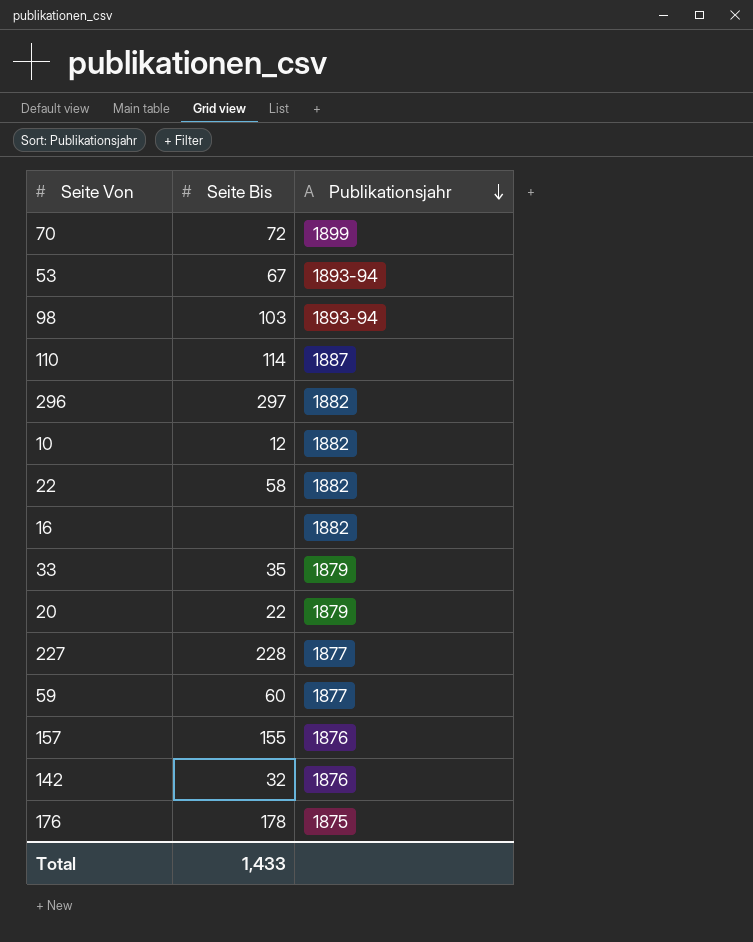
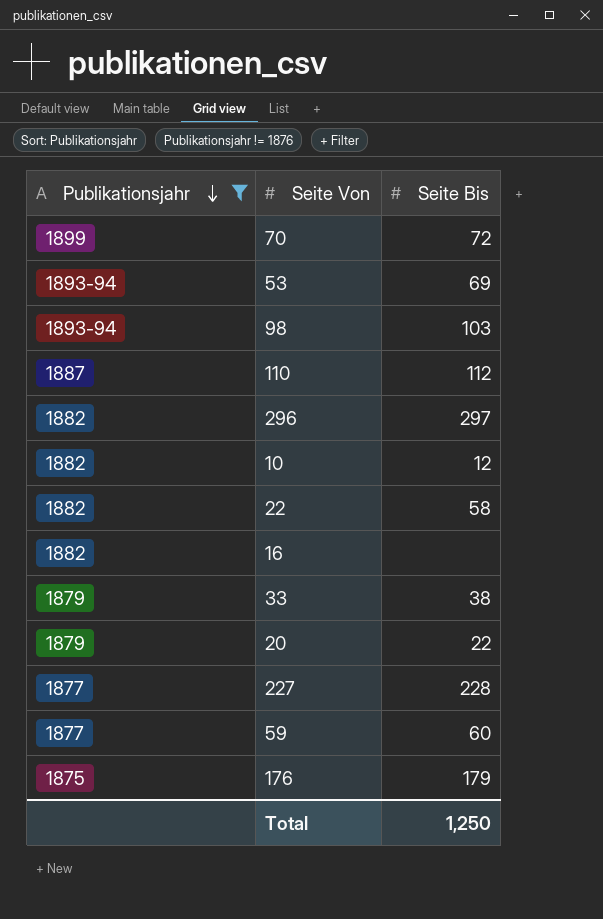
filter: none -> Publikationsjahr != 1876
column Publikationsjahr | position: 3 -> 1
53 | Seite Bis: 67 -> 69
110 | Seite Bis: 114 -> 112
33 | Seite Bis: 35 -> 38
176 | Seite Bis: 178 -> 179
Total | Seite Bis: 1,433 -> 1,250

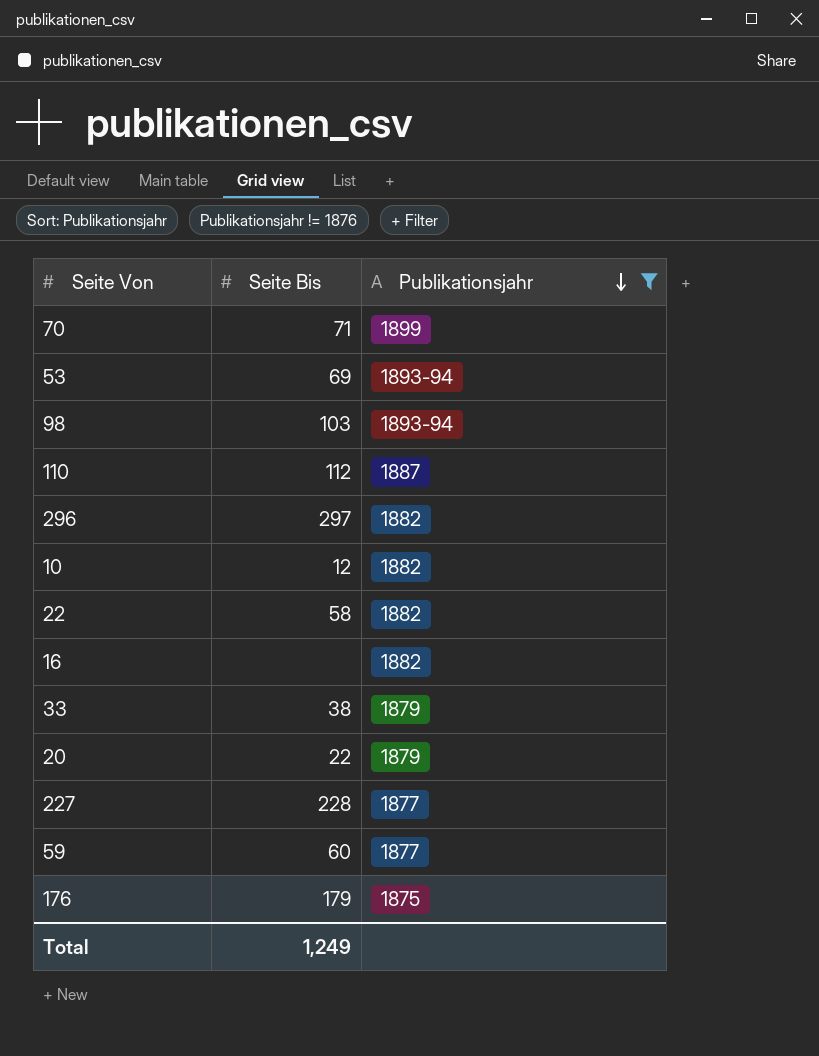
column Publikationsjahr | position: 1 -> 3
70 | Seite Bis: 72 -> 71
Total | Seite Bis: 1,250 -> 1,249

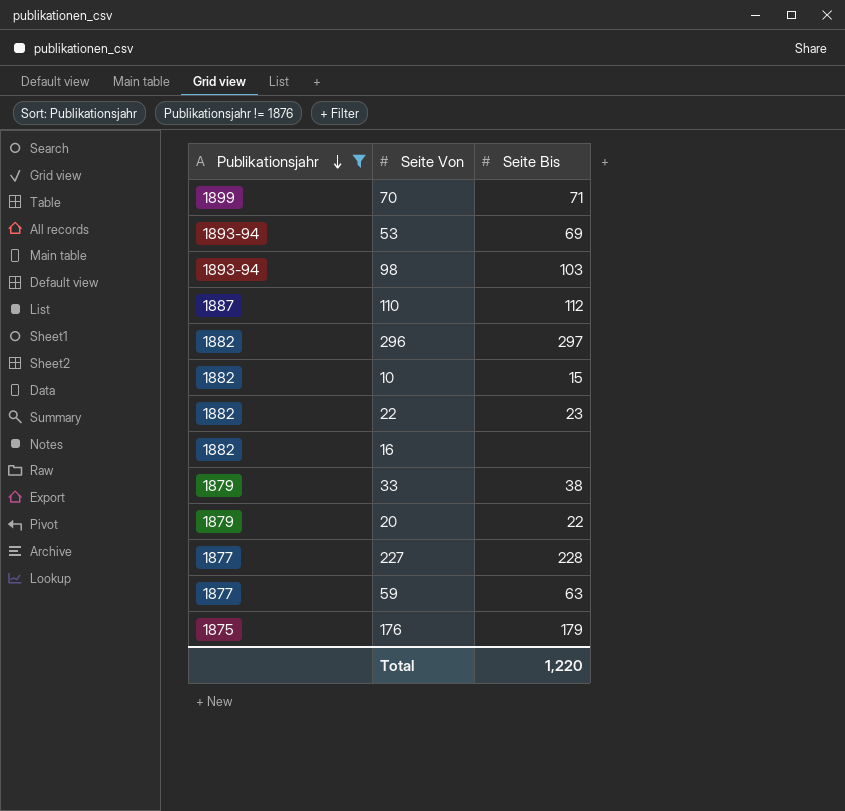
column Publikationsjahr | position: 3 -> 1
10 | Seite Bis: 12 -> 15
22 | Seite Bis: 58 -> 23
59 | Seite Bis: 60 -> 63
Total | Seite Bis: 1,249 -> 1,220

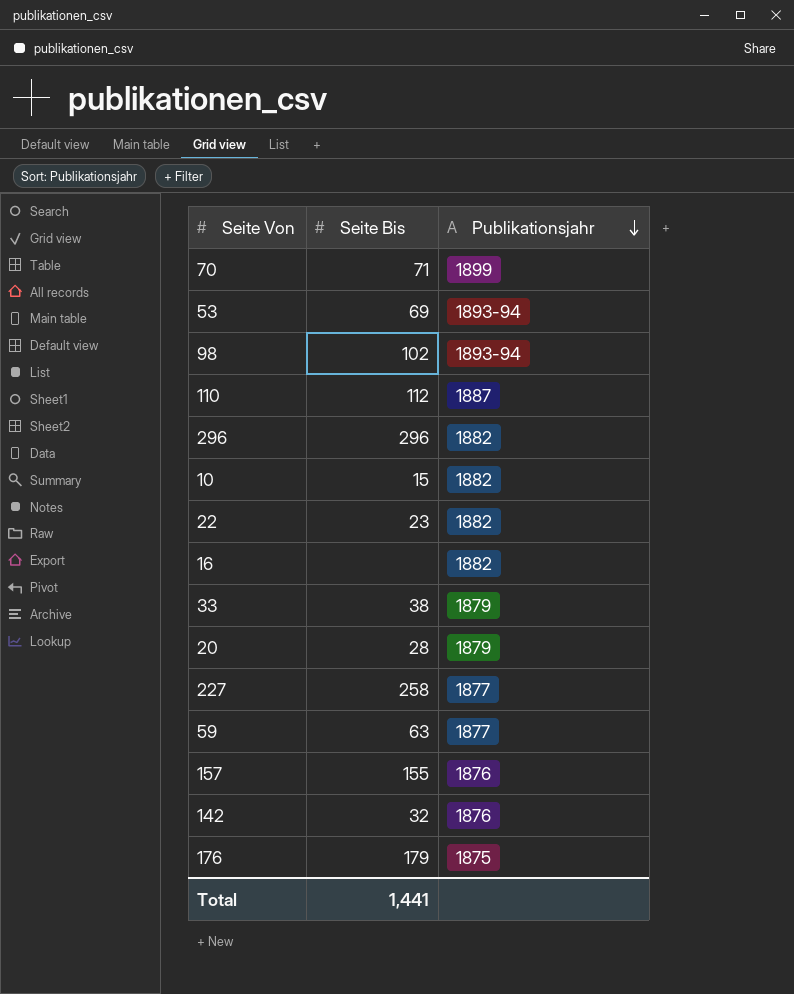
filter: Publikationsjahr != 1876 -> none
column Publikationsjahr | position: 1 -> 3
98 | Seite Bis: 103 -> 102
296 | Seite Bis: 297 -> 296
20 | Seite Bis: 22 -> 28
227 | Seite Bis: 228 -> 258
Total | Seite Bis: 1,220 -> 1,441

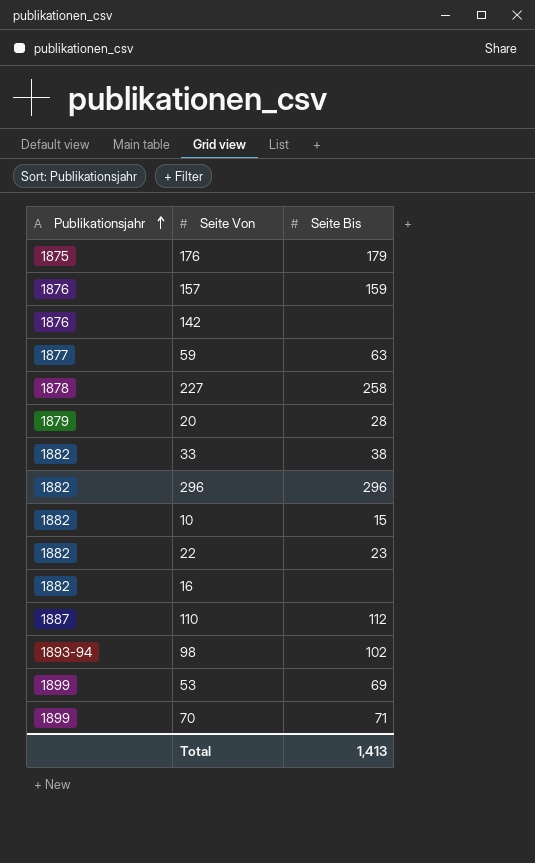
row order: Publikationsjahr descending -> Publikationsjahr ascending
column Publikationsjahr | position: 3 -> 1
157 | Seite Bis: 155 -> 159
142 | Seite Bis: 32 -> none
227 | Publikationsjahr: 1877 -> 1878
33 | Publikationsjahr: 1879 -> 1882
53 | Publikationsjahr: 1893-94 -> 1899
Total | Seite Bis: 1,441 -> 1,413

